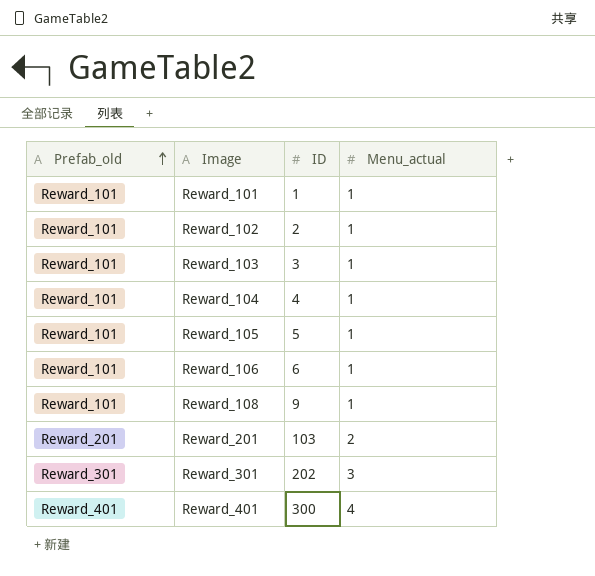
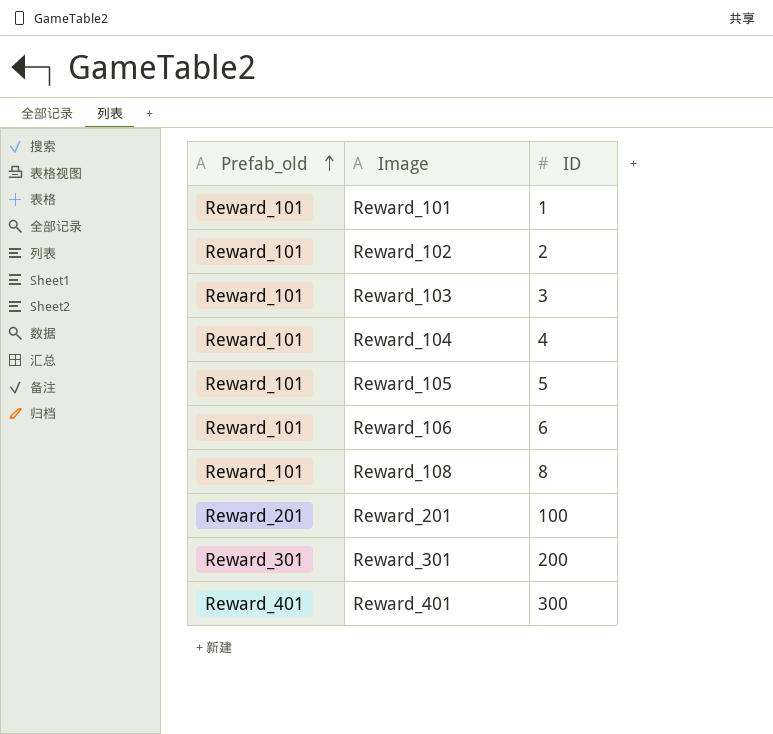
column Menu_actual | position: 4 -> none
Reward_108 | ID: 9 -> 8
Reward_201 | ID: 103 -> 100
Reward_301 | ID: 202 -> 200

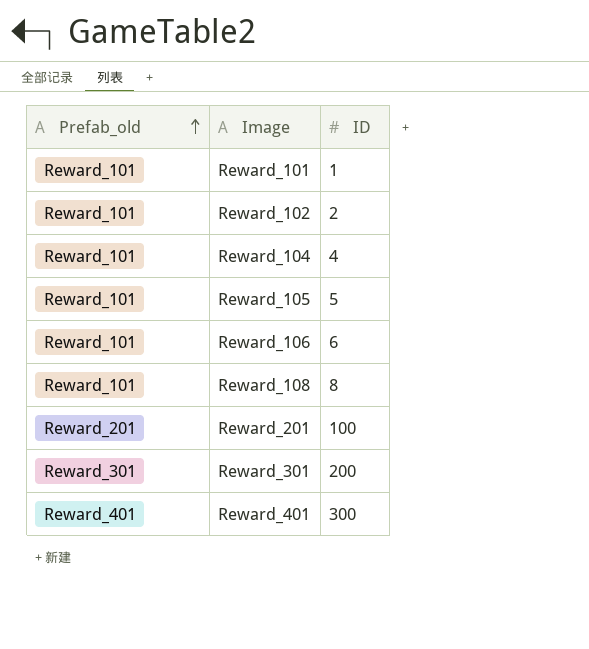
row Reward_103: Reward_101 | 3 -> none

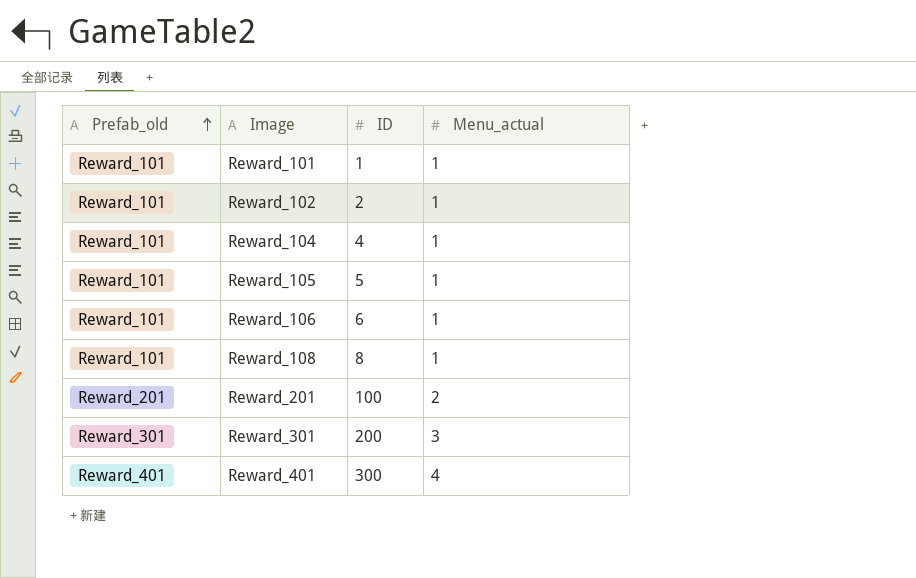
column Menu_actual | position: none -> 4

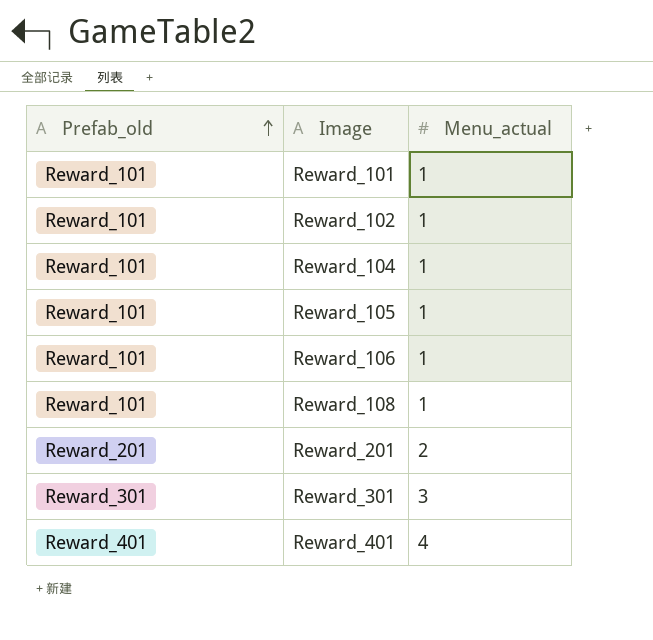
column ID | position: 3 -> none

